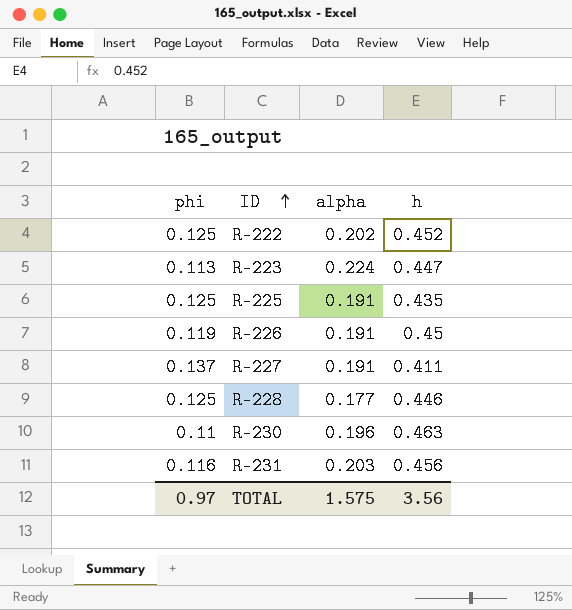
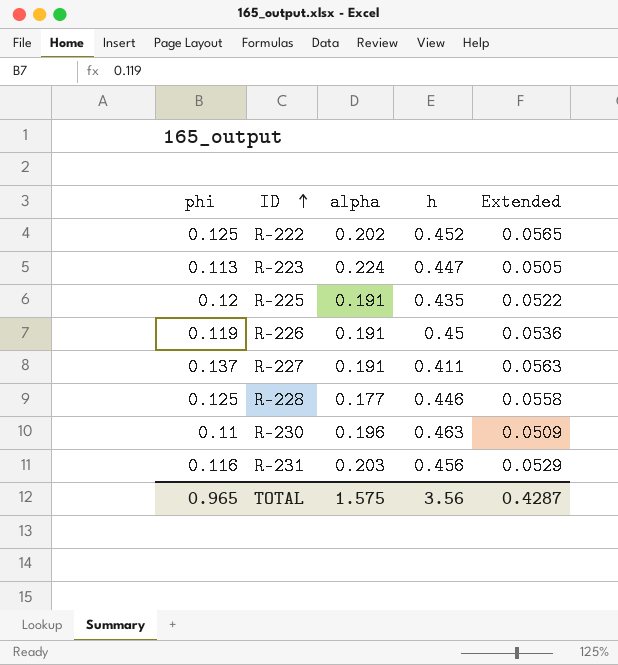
column Extended | formula: none -> [phi] * [h]
R-225 | phi: 0.125 -> 0.12
TOTAL | phi: 0.97 -> 0.965

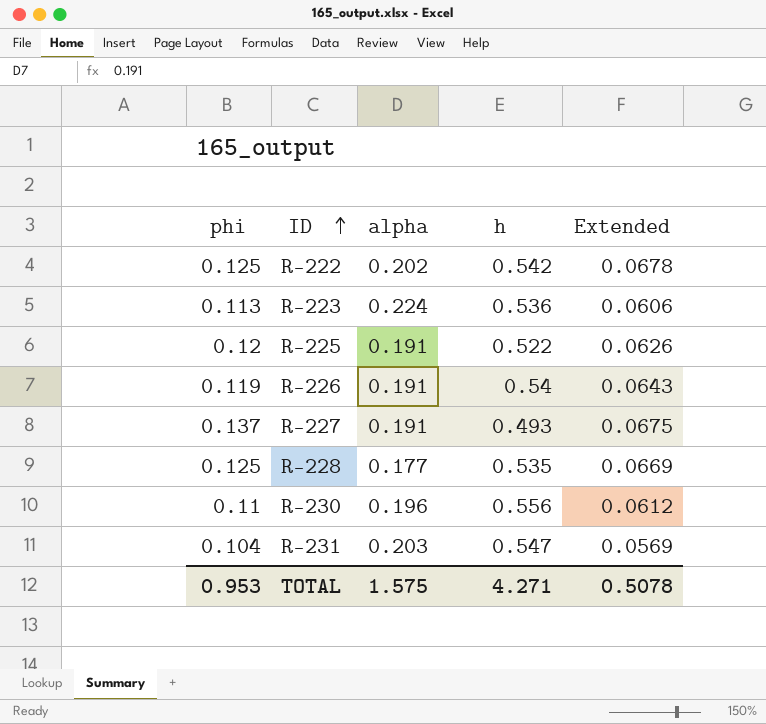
R-222 | h: 0.452 -> 0.542
R-222 | Extended: 0.0565 -> 0.0678
R-223 | h: 0.447 -> 0.536
R-223 | Extended: 0.0505 -> 0.0606
R-225 | h: 0.435 -> 0.522
R-225 | Extended: 0.0522 -> 0.0626
R-226 | h: 0.45 -> 0.54
R-226 | Extended: 0.0536 -> 0.0643
R-227 | h: 0.411 -> 0.493
R-227 | Extended: 0.0563 -> 0.0675
R-228 | h: 0.446 -> 0.535
R-228 | Extended: 0.0558 -> 0.0669
R-230 | h: 0.463 -> 0.556
R-230 | Extended: 0.0509 -> 0.0612
R-231 | phi: 0.116 -> 0.104
R-231 | h: 0.456 -> 0.547
R-231 | Extended: 0.0529 -> 0.0569
TOTAL | phi: 0.965 -> 0.953
TOTAL | h: 3.56 -> 4.271
TOTAL | Extended: 0.4287 -> 0.5078

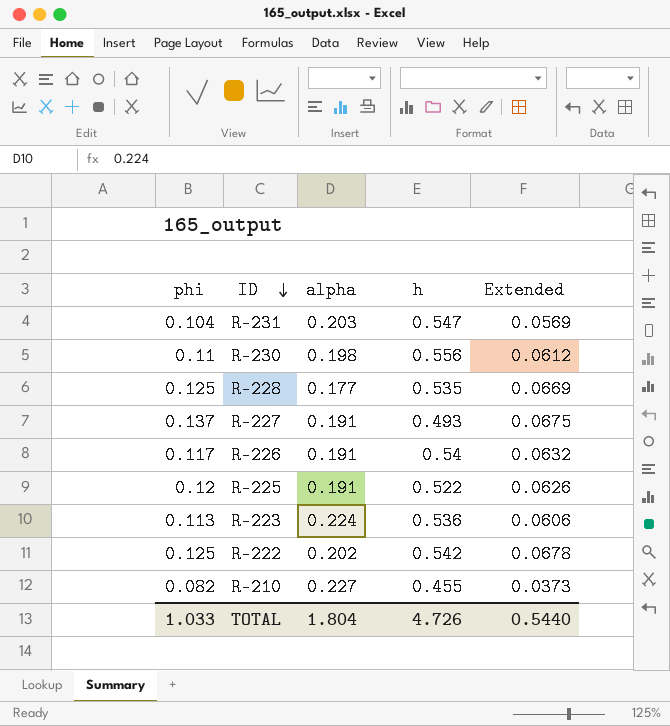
row order: ID ascending -> ID descending
R-230 | alpha: 0.196 -> 0.198
R-226 | phi: 0.119 -> 0.117
R-226 | Extended: 0.0643 -> 0.0632
row R-210: none -> 0.082 | 0.227 | 0.455 | 0.0373
TOTAL | phi: 0.953 -> 1.033
TOTAL | alpha: 1.575 -> 1.804
TOTAL | h: 4.271 -> 4.726
TOTAL | Extended: 0.5078 -> 0.5440

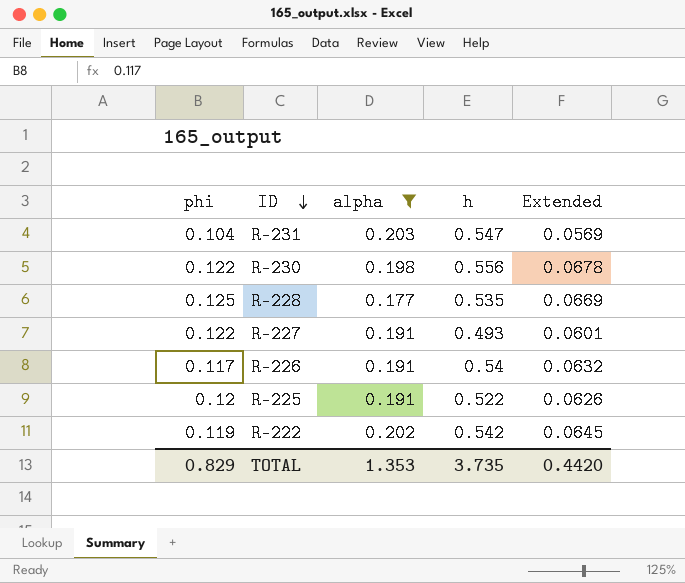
filter: none -> alpha <= 0.203
R-230 | phi: 0.11 -> 0.122
R-230 | Extended: 0.0612 -> 0.0678
R-227 | phi: 0.137 -> 0.122
R-227 | Extended: 0.0675 -> 0.0601
R-222 | phi: 0.125 -> 0.119
R-222 | Extended: 0.0678 -> 0.0645
TOTAL | phi: 1.033 -> 0.829
TOTAL | alpha: 1.804 -> 1.353
TOTAL | h: 4.726 -> 3.735
TOTAL | Extended: 0.5440 -> 0.4420

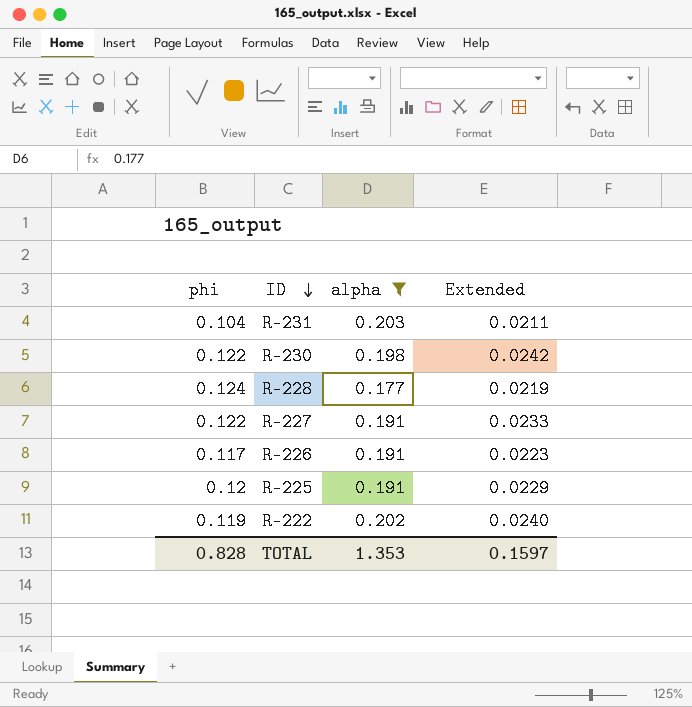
column h | position: 4 -> none
column Extended | formula: [phi] * [h] -> [phi] * [alpha]
R-228 | phi: 0.125 -> 0.124
TOTAL | phi: 0.829 -> 0.828
TOTAL | Extended: 0.4420 -> 0.1597

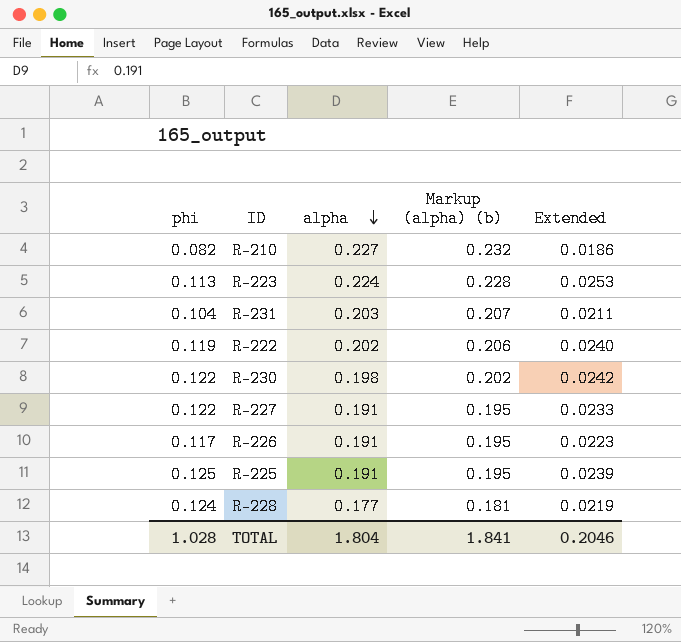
filter: alpha <= 0.203 -> none
row order: ID descending -> alpha descending
column Markup (alpha) (b) | formula: none -> [alpha] * 1.02
R-225 | phi: 0.12 -> 0.125
R-225 | Extended: 0.0229 -> 0.0239
TOTAL | phi: 0.828 -> 1.028
TOTAL | alpha: 1.353 -> 1.804
TOTAL | Extended: 0.1597 -> 0.2046

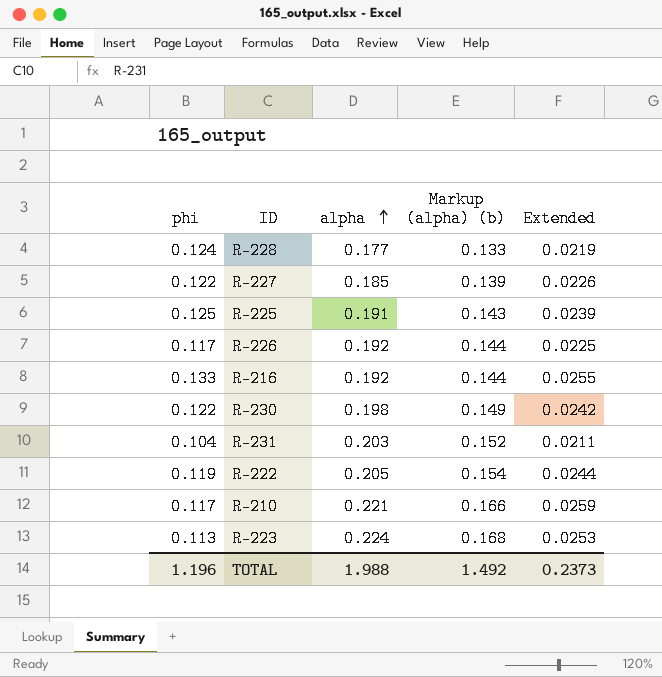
row order: alpha descending -> alpha ascending
column Markup (alpha) (b) | formula: [alpha] * 1.02 -> [alpha] * 0.75
R-227 | alpha: 0.191 -> 0.185
R-227 | Extended: 0.0233 -> 0.0226
R-226 | alpha: 0.191 -> 0.192
R-226 | Extended: 0.0223 -> 0.0225
row R-216: none -> 0.133 | 0.192 | 0.144 | 0.0255
R-222 | alpha: 0.202 -> 0.205
R-222 | Extended: 0.0240 -> 0.0244
R-210 | phi: 0.082 -> 0.117
R-210 | alpha: 0.227 -> 0.221
R-210 | Extended: 0.0186 -> 0.0259
TOTAL | phi: 1.028 -> 1.196
TOTAL | alpha: 1.804 -> 1.988
TOTAL | Markup (alpha) (b): 1.841 -> 1.492
TOTAL | Extended: 0.2046 -> 0.2373

